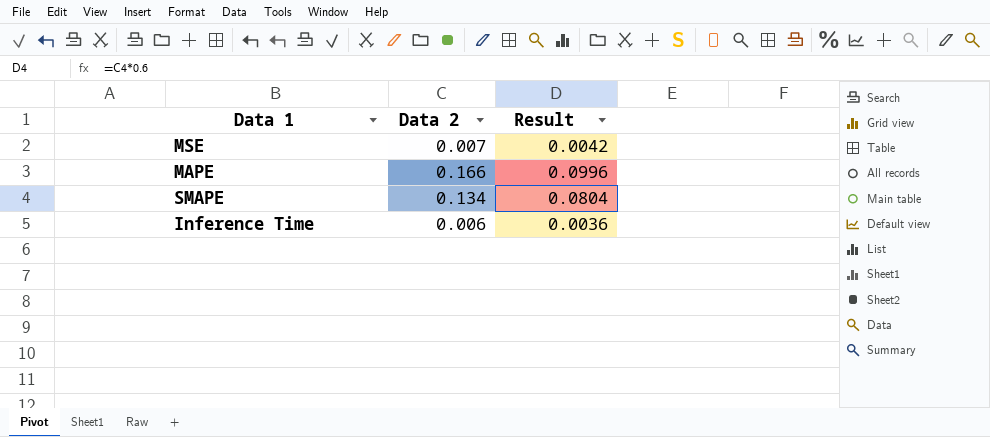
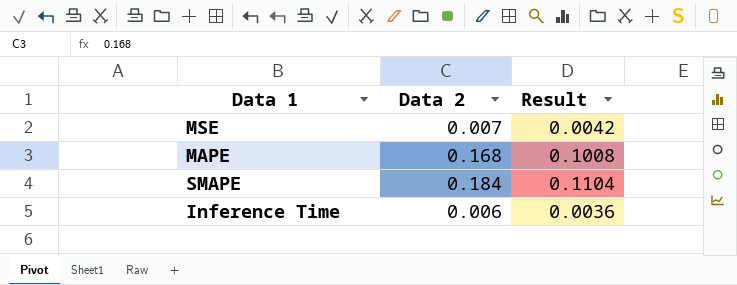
MAPE | Data 2: 0.166 -> 0.168
MAPE | Result: 0.0996 -> 0.1008
SMAPE | Data 2: 0.134 -> 0.184
SMAPE | Result: 0.0804 -> 0.1104

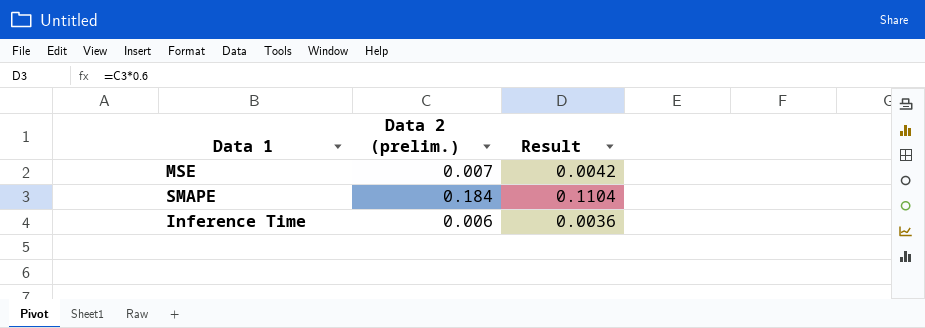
column name: Data 2 -> Data 2 (prelim.)
row MAPE: 0.168 | 0.1008 -> none

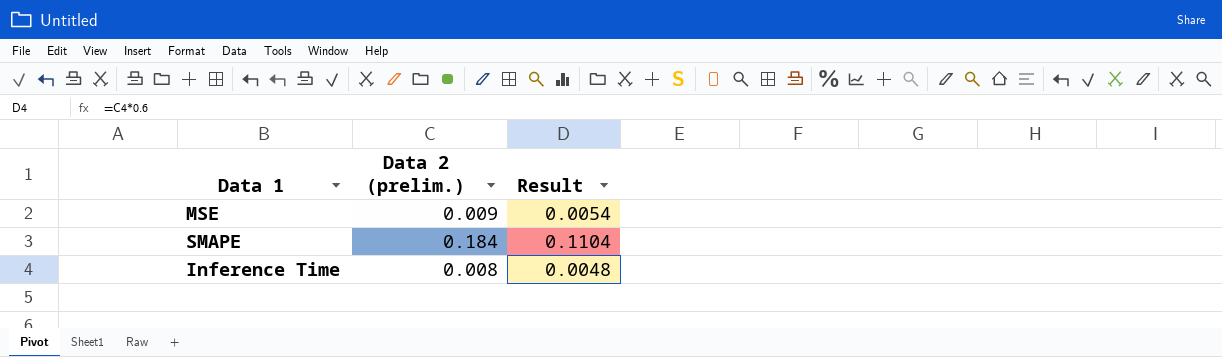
MSE | Data 2 (prelim.): 0.007 -> 0.009
MSE | Result: 0.0042 -> 0.0054
Inference Time | Data 2 (prelim.): 0.006 -> 0.008
Inference Time | Result: 0.0036 -> 0.0048

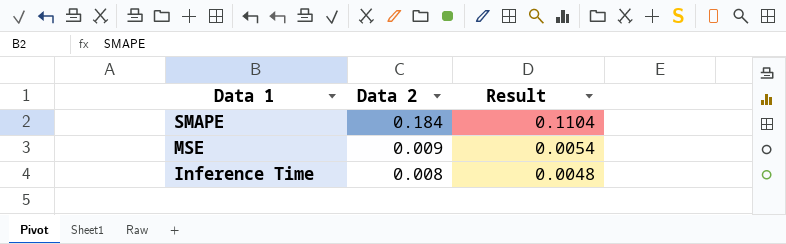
row order: none -> Data 1 descending
column name: Data 2 (prelim.) -> Data 2

